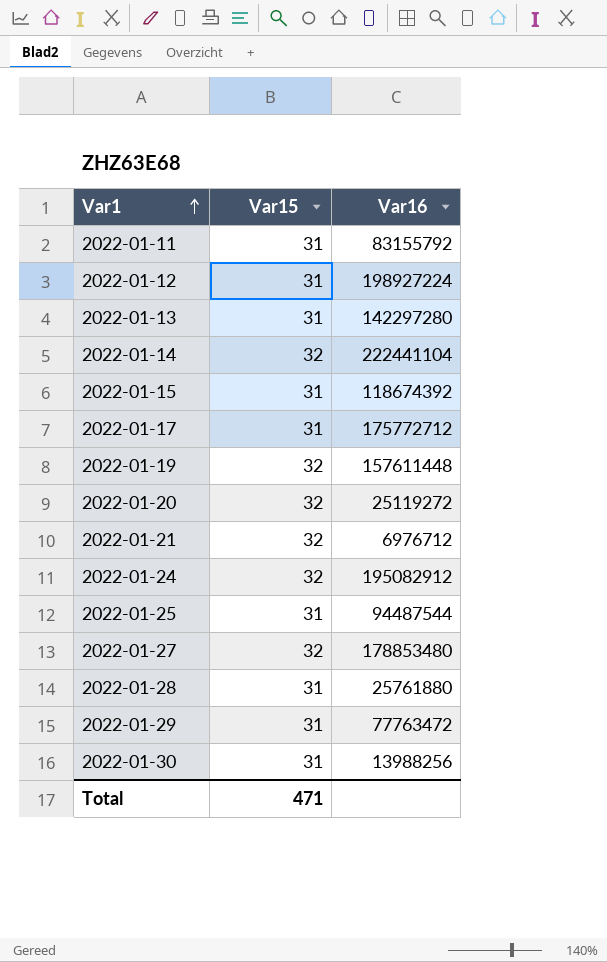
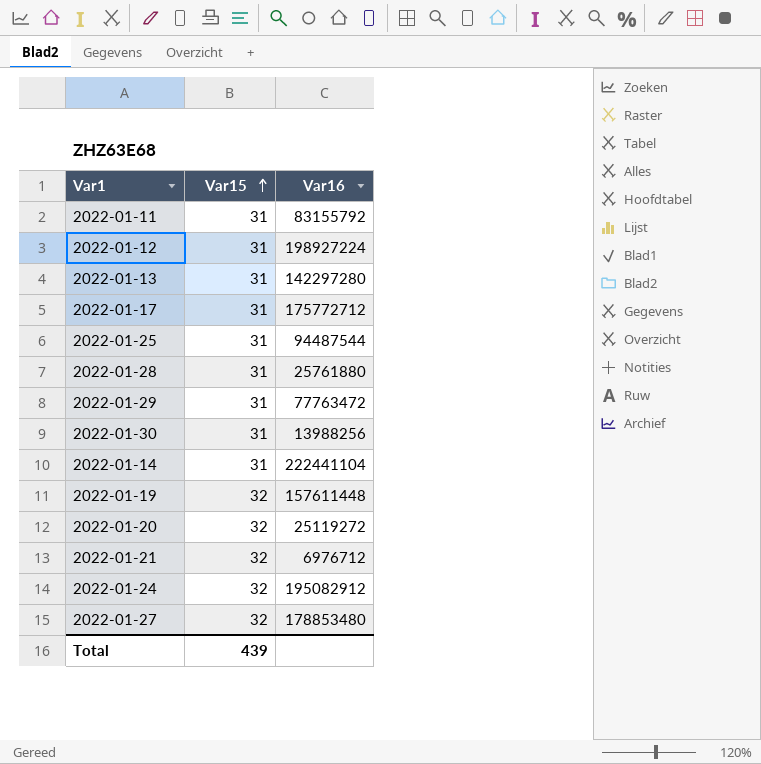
row order: Var1 ascending -> Var15 ascending
row 2022-01-15: 31 | 118674392 -> none
2022-01-14 | Var15: 32 -> 31
Total | Var15: 471 -> 439

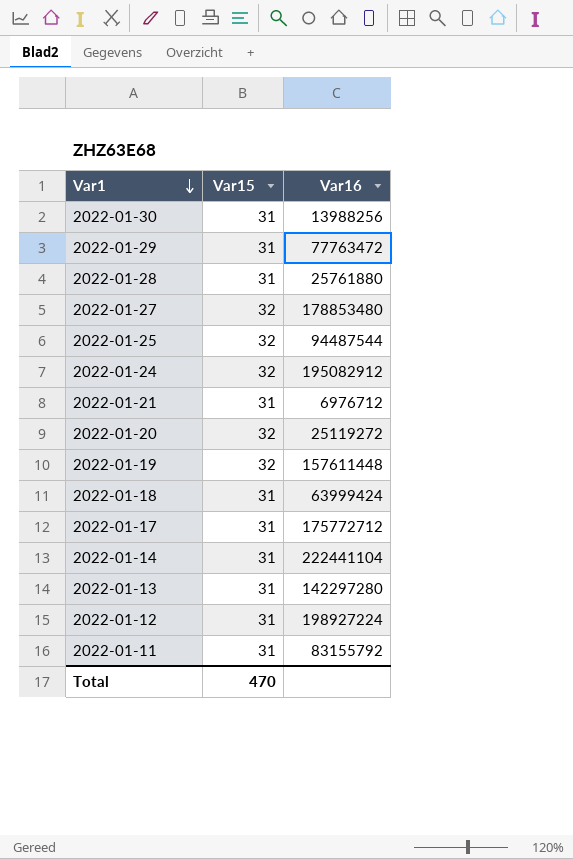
row order: Var15 ascending -> Var1 descending
2022-01-25 | Var15: 31 -> 32
2022-01-21 | Var15: 32 -> 31
row 2022-01-18: none -> 31 | 63999424
Total | Var15: 439 -> 470

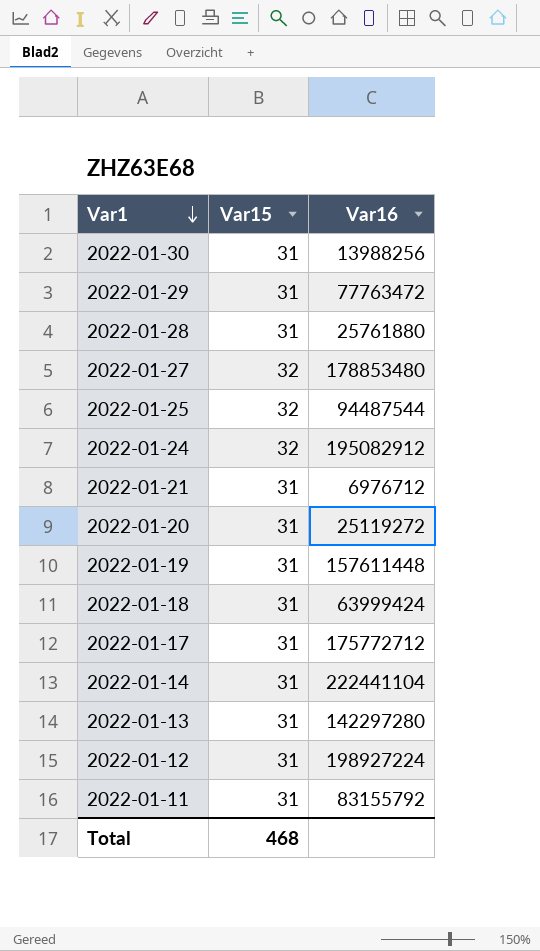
2022-01-20 | Var15: 32 -> 31
2022-01-19 | Var15: 32 -> 31
Total | Var15: 470 -> 468

